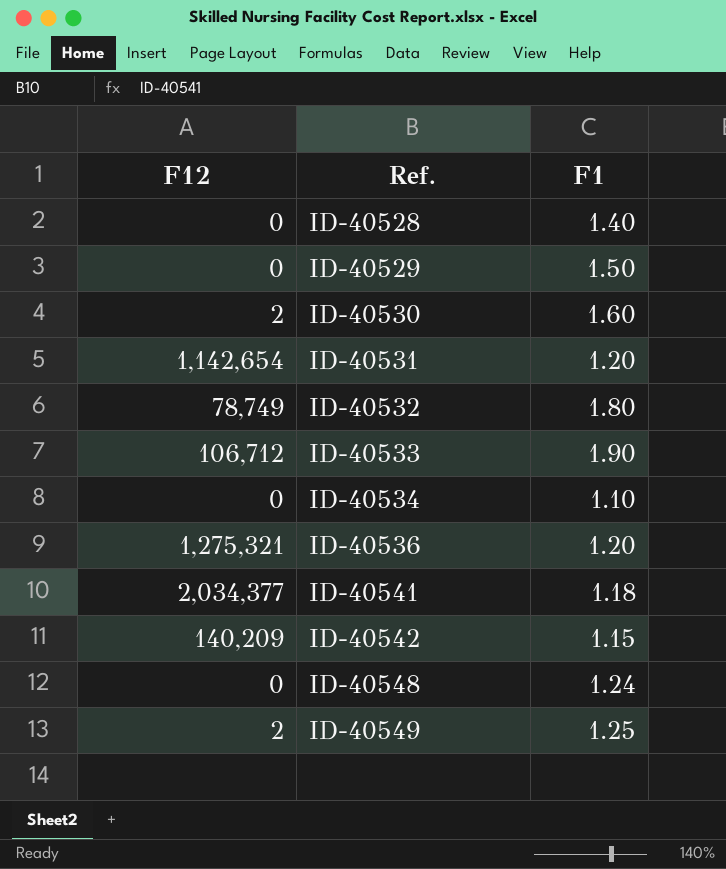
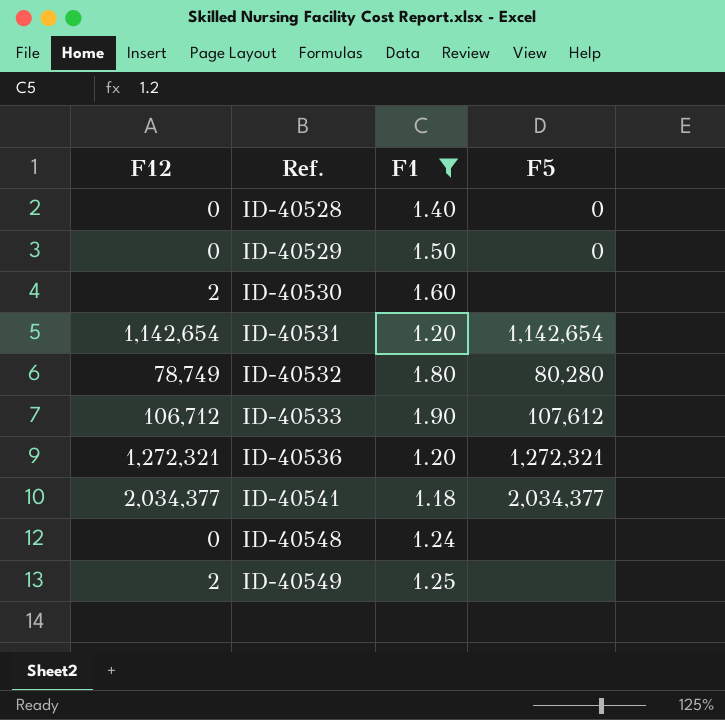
filter: none -> F1 >= 1.18
column F5 | position: none -> 4
ID-40536 | F12: 1,275,321 -> 1,272,321

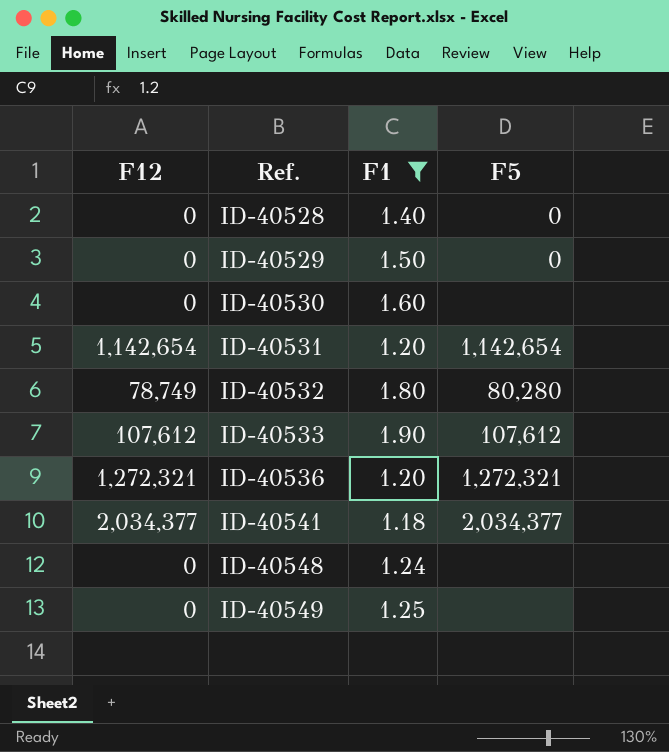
ID-40530 | F12: 2 -> 0
ID-40533 | F12: 106,712 -> 107,612
ID-40549 | F12: 2 -> 0

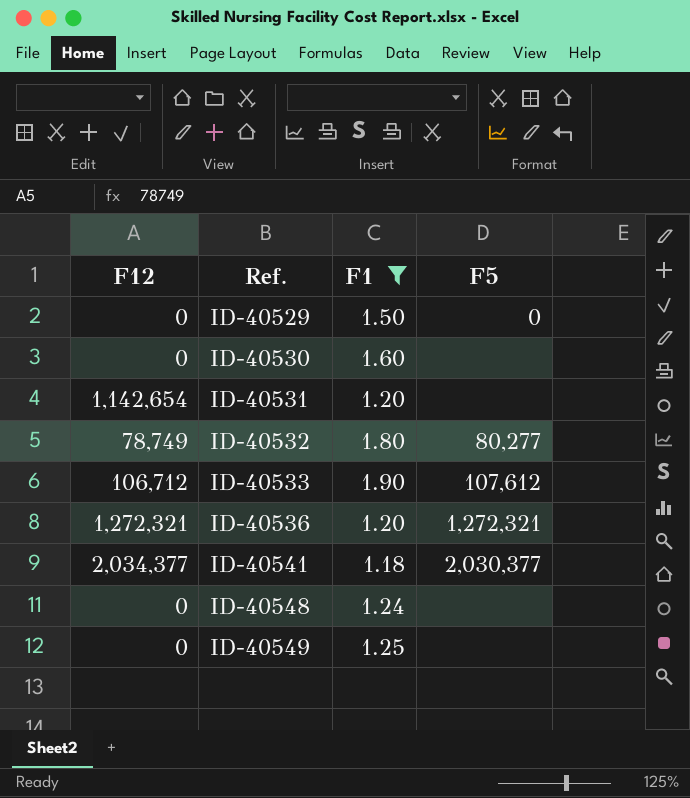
row ID-40528: 0 | 1.40 | 0 -> none
ID-40531 | F5: 1,142,654 -> none
ID-40532 | F5: 80,280 -> 80,277
ID-40533 | F12: 107,612 -> 106,712
ID-40541 | F5: 2,034,377 -> 2,030,377

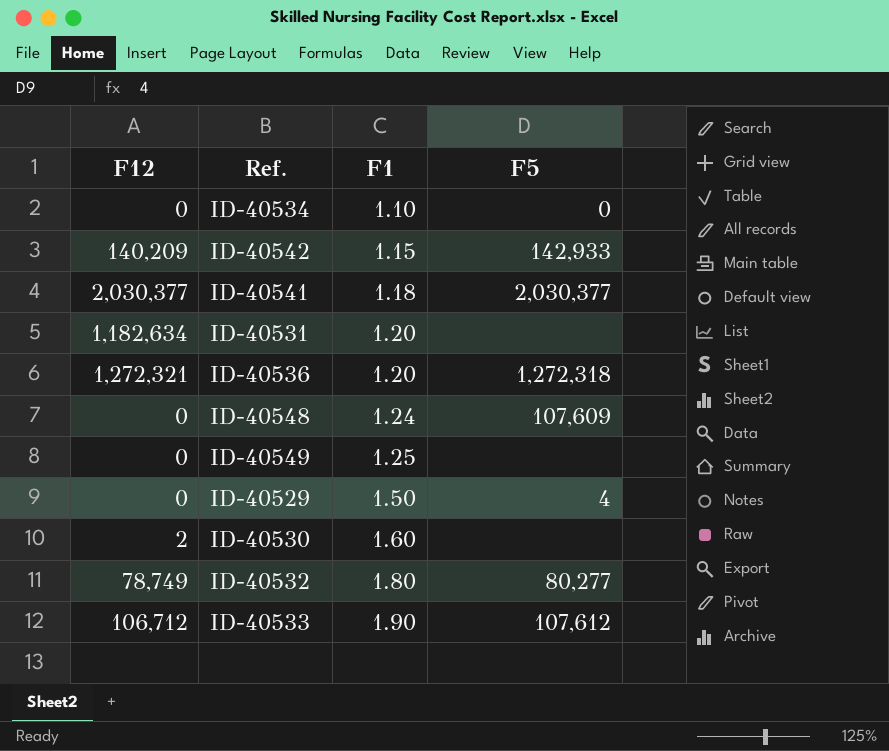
filter: F1 >= 1.18 -> none
row order: Ref. ascending -> F1 ascending
ID-40541 | F12: 2,034,377 -> 2,030,377
ID-40531 | F12: 1,142,654 -> 1,182,634
ID-40536 | F5: 1,272,321 -> 1,272,318
ID-40548 | F5: none -> 107,609
ID-40529 | F5: 0 -> 4
ID-40530 | F12: 0 -> 2

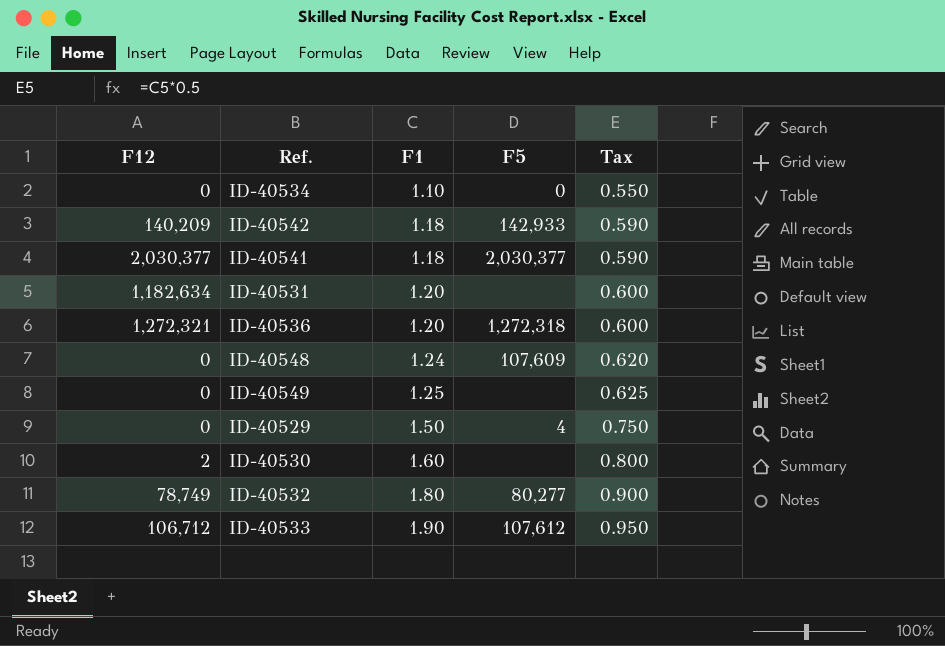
column Tax | formula: none -> [F1] * 0.5
ID-40542 | F1: 1.15 -> 1.18

